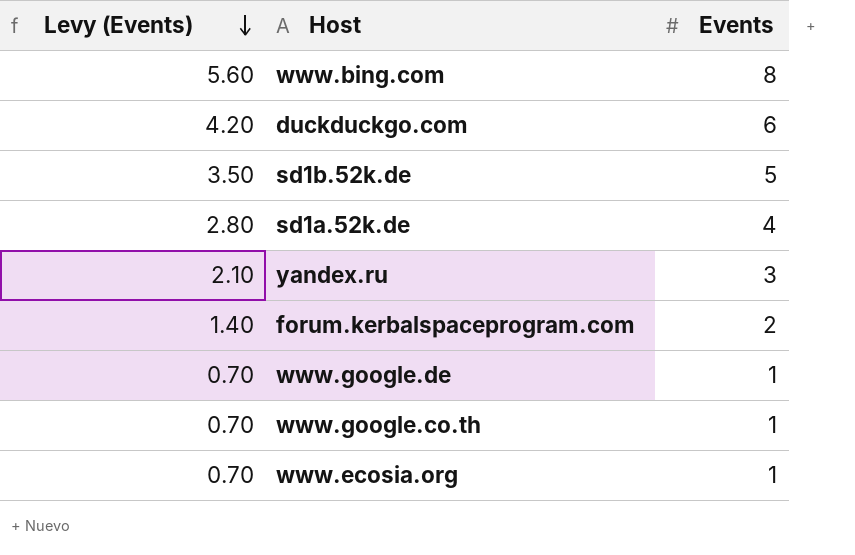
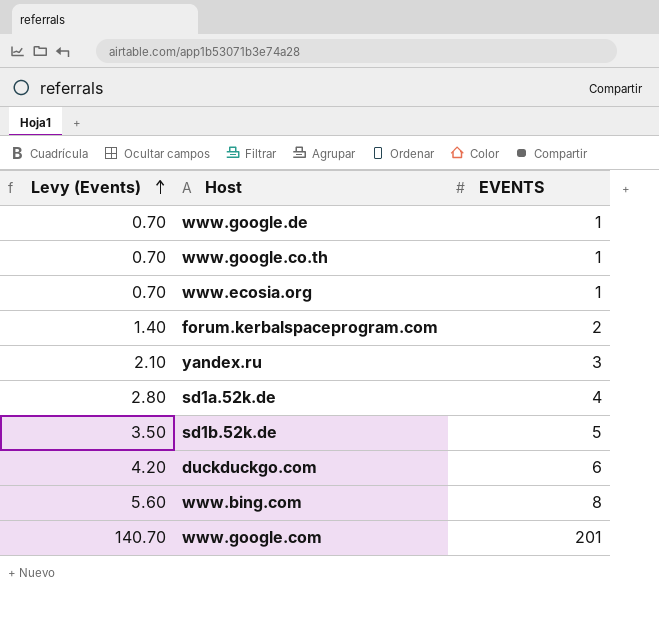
row order: Levy (Events) descending -> Levy (Events) ascending
column name: Events -> EVENTS
row www.google.com: none -> 140.70 | 201

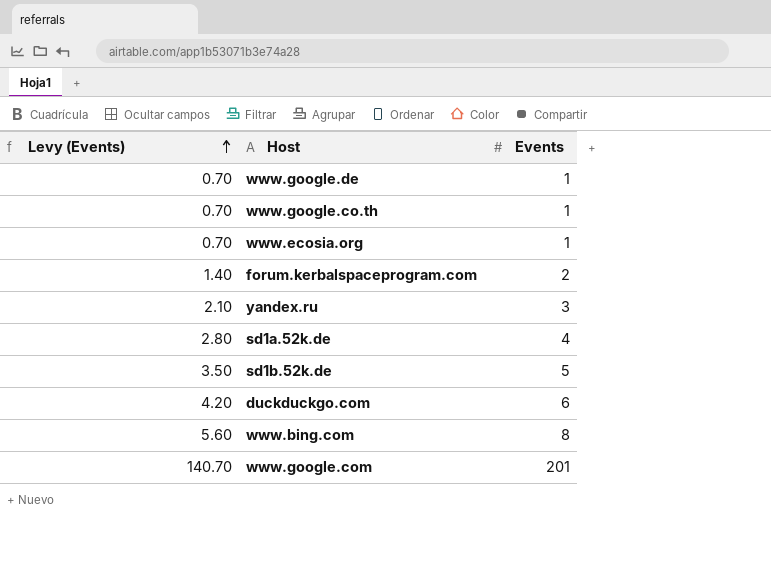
column name: EVENTS -> Events

